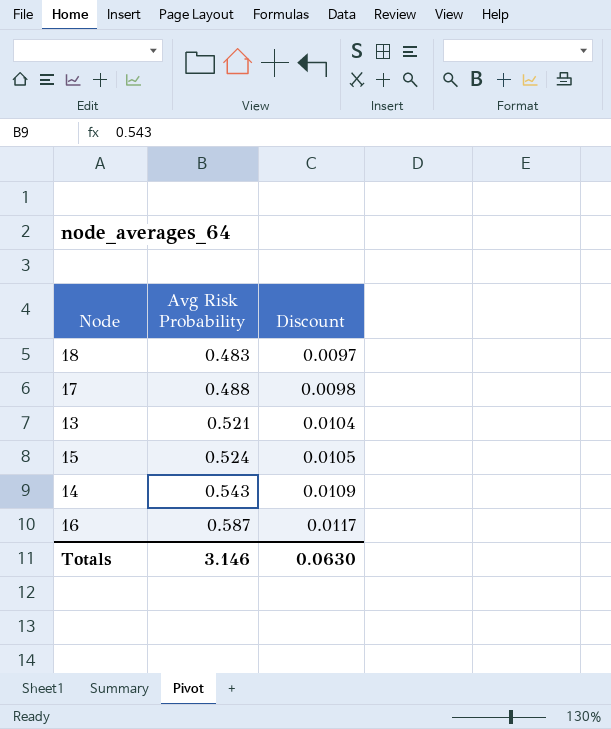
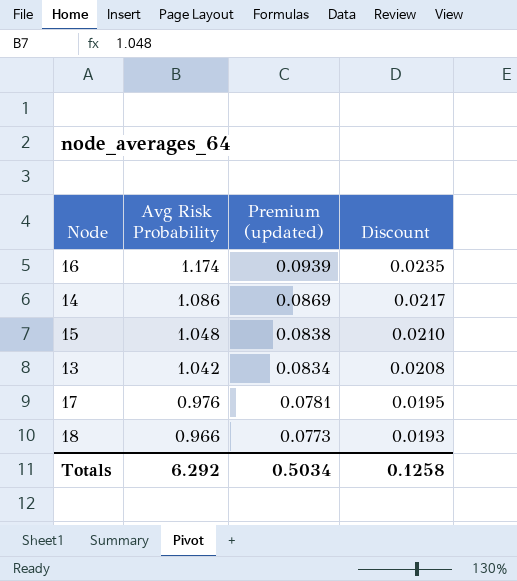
row order: Avg Risk Probability ascending -> Avg Risk Probability descending
column Premium (updated) | formula: none -> [Avg Risk Probability] * 0.08
16 | Avg Risk Probability: 0.587 -> 1.174
16 | Discount: 0.0117 -> 0.0235
14 | Avg Risk Probability: 0.543 -> 1.086
14 | Discount: 0.0109 -> 0.0217
15 | Avg Risk Probability: 0.524 -> 1.048
15 | Discount: 0.0105 -> 0.0210
13 | Avg Risk Probability: 0.521 -> 1.042
13 | Discount: 0.0104 -> 0.0208
17 | Avg Risk Probability: 0.488 -> 0.976
17 | Discount: 0.0098 -> 0.0195
18 | Avg Risk Probability: 0.483 -> 0.966
18 | Discount: 0.0097 -> 0.0193
Totals | Avg Risk Probability: 3.146 -> 6.292
Totals | Discount: 0.0630 -> 0.1258

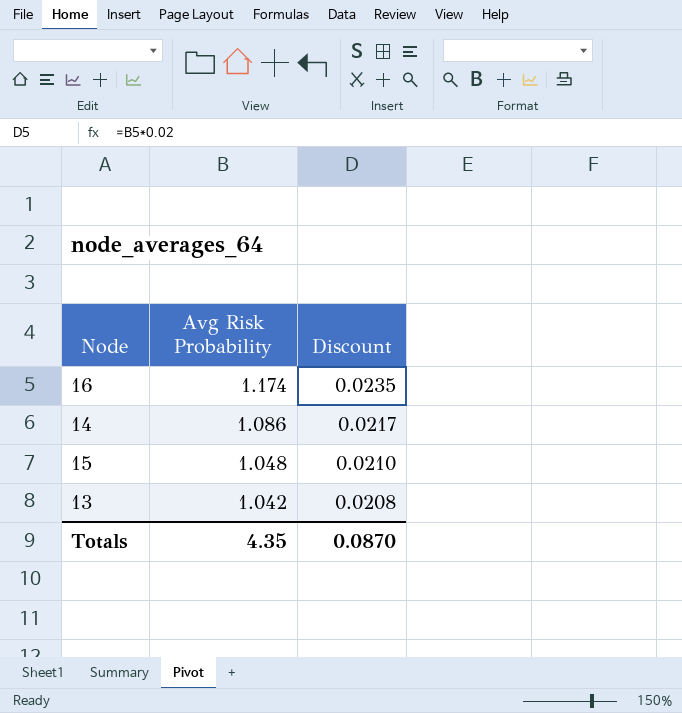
column Premium (updated) | formula: [Avg Risk Probability] * 0.08 -> none
row 17: 0.976 | 0.0781 | 0.0195 -> none
row 18: 0.966 | 0.0773 | 0.0193 -> none
Totals | Avg Risk Probability: 6.292 -> 4.35
Totals | Discount: 0.1258 -> 0.0870

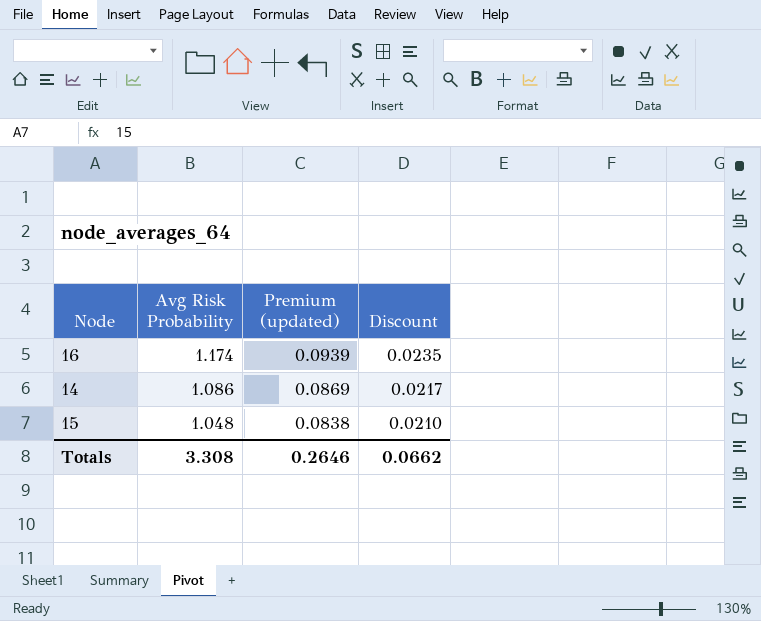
column Premium (updated) | formula: none -> [Avg Risk Probability] * 0.08
row 13: 1.042 | 0.0208 -> none
Totals | Avg Risk Probability: 4.35 -> 3.308
Totals | Discount: 0.0870 -> 0.0662

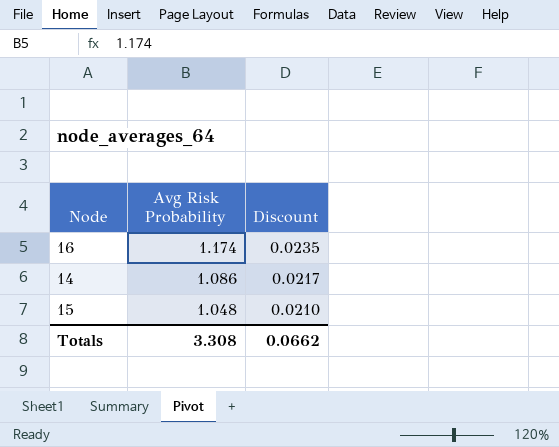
column Premium (updated) | formula: [Avg Risk Probability] * 0.08 -> none

